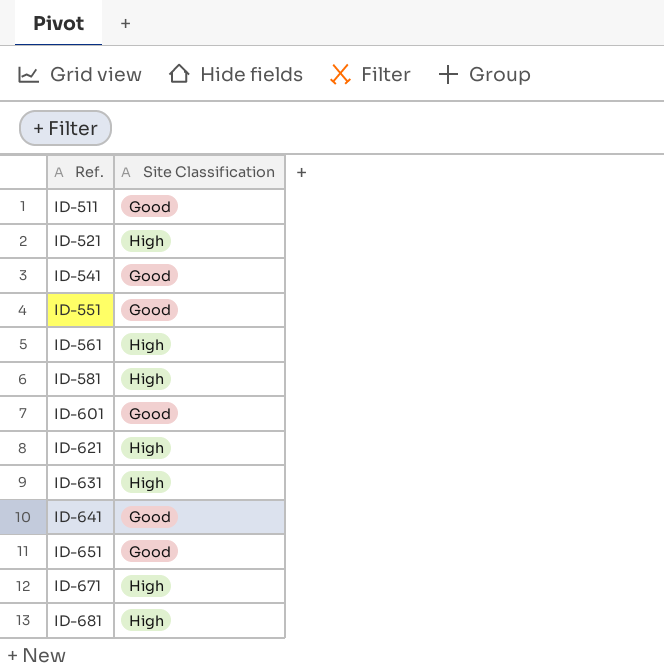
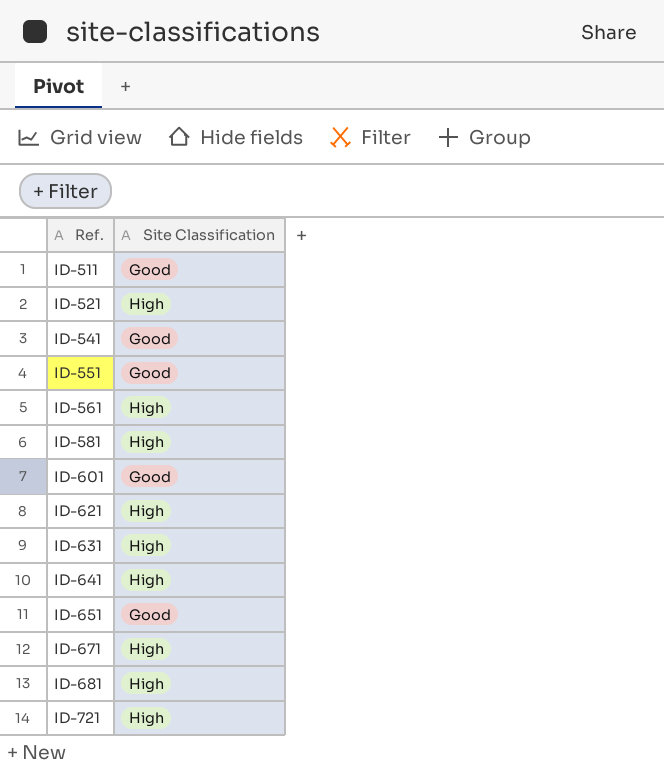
ID-641 | Site Classification: Good -> High
row ID-721: none -> High

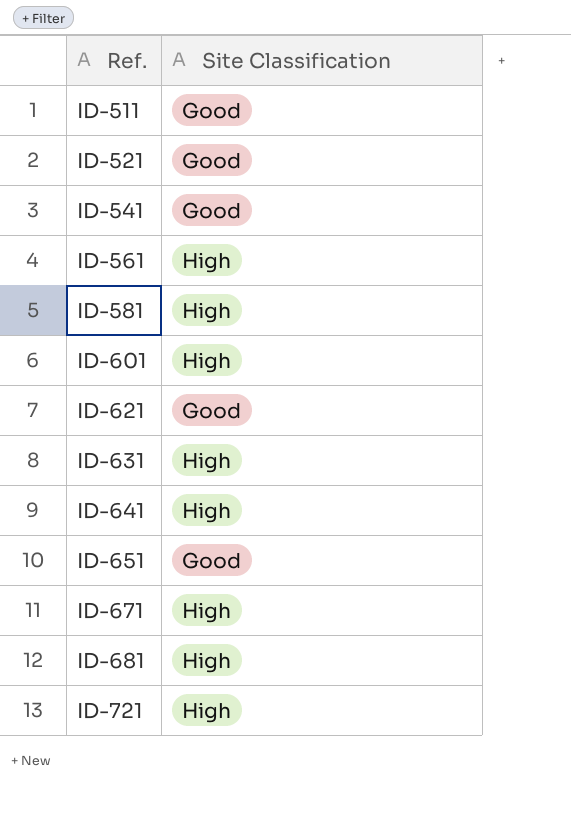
row ID-551: Good -> none
ID-521 | Site Classification: High -> Good
ID-601 | Site Classification: Good -> High
ID-621 | Site Classification: High -> Good

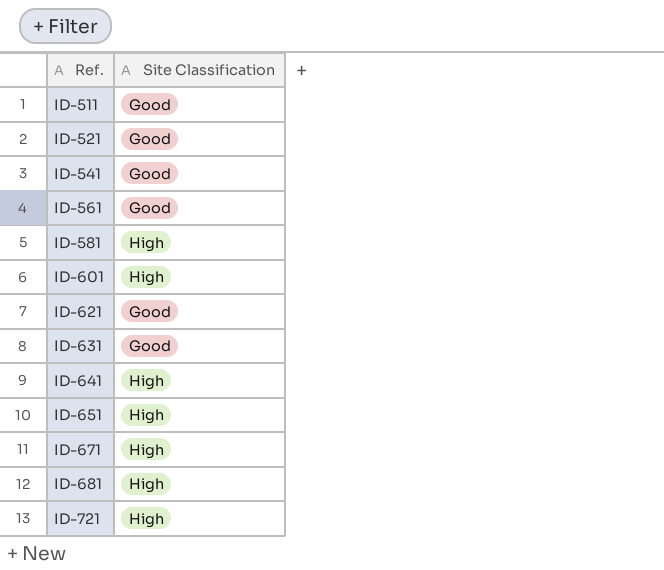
ID-561 | Site Classification: High -> Good
ID-631 | Site Classification: High -> Good
ID-651 | Site Classification: Good -> High

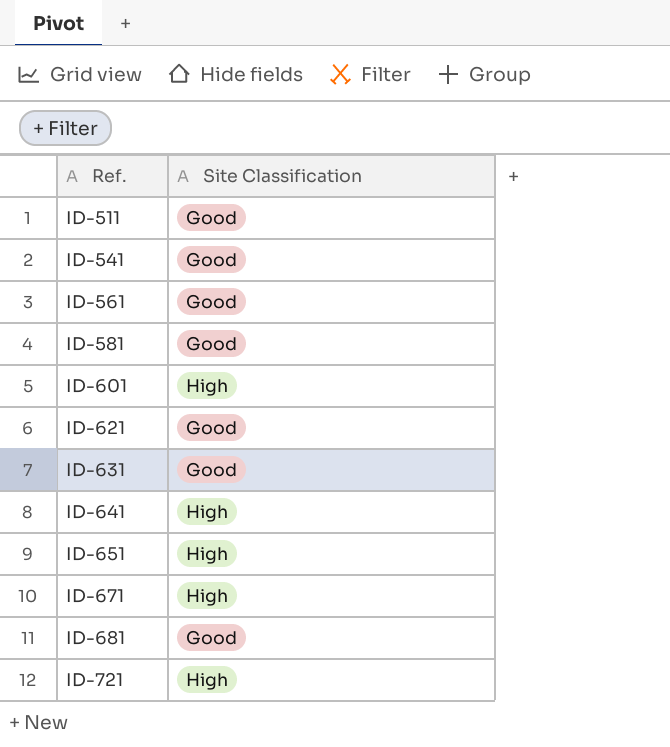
row ID-521: Good -> none
ID-581 | Site Classification: High -> Good
ID-681 | Site Classification: High -> Good

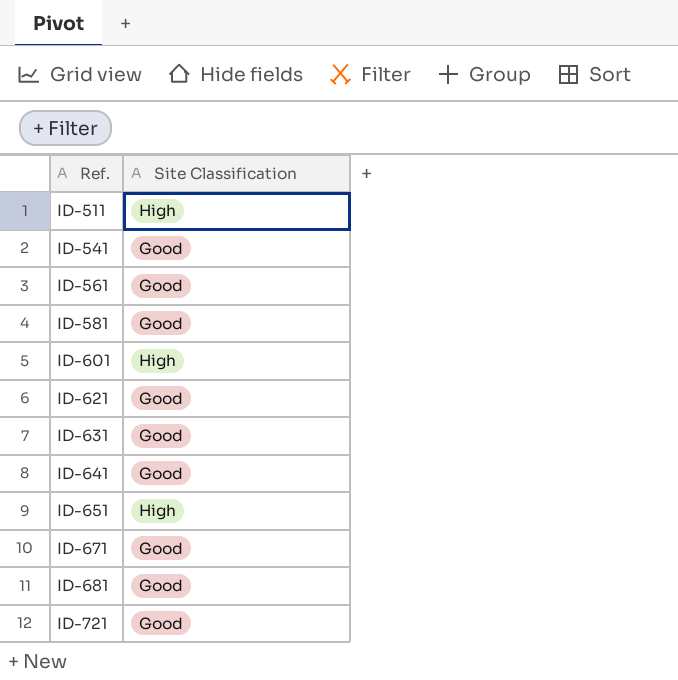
ID-511 | Site Classification: Good -> High
ID-641 | Site Classification: High -> Good
ID-671 | Site Classification: High -> Good
ID-721 | Site Classification: High -> Good

